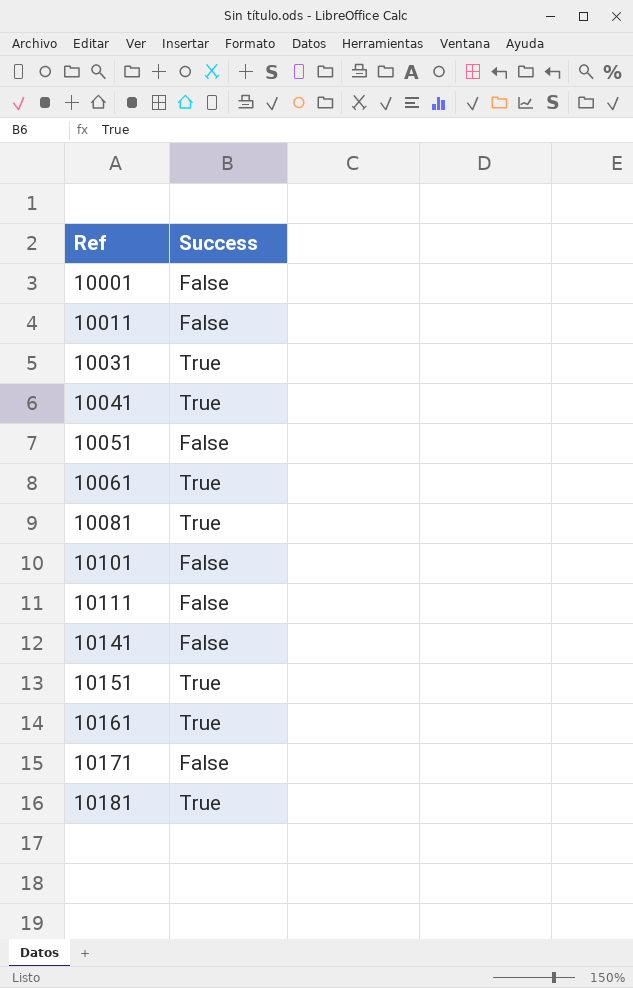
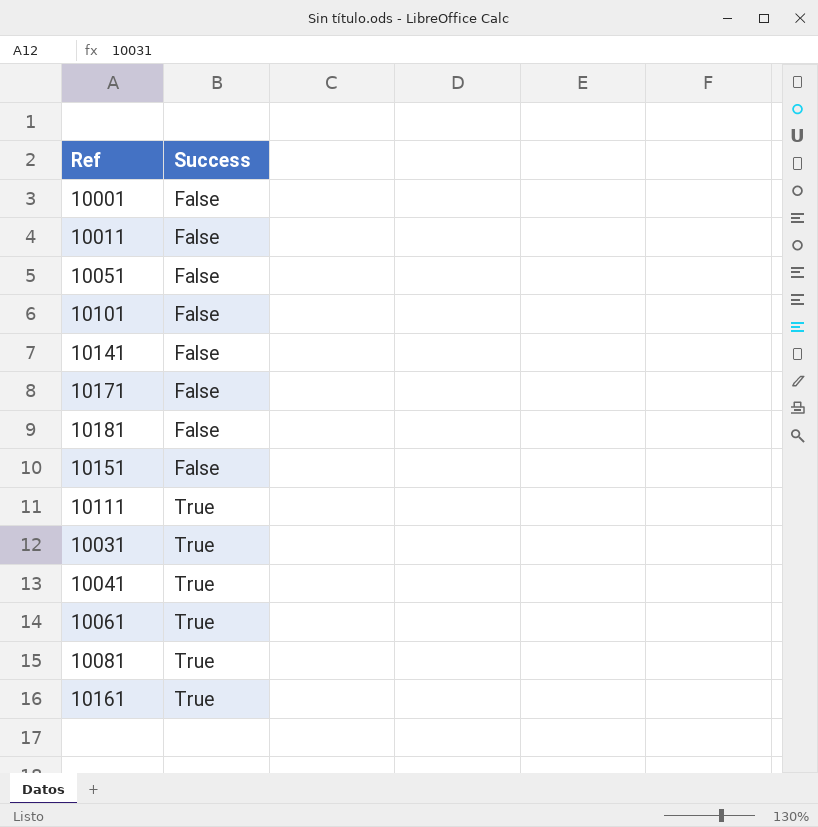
row order: Ref ascending -> Success ascending
10181 | Success: True -> False
10151 | Success: True -> False
10111 | Success: False -> True

